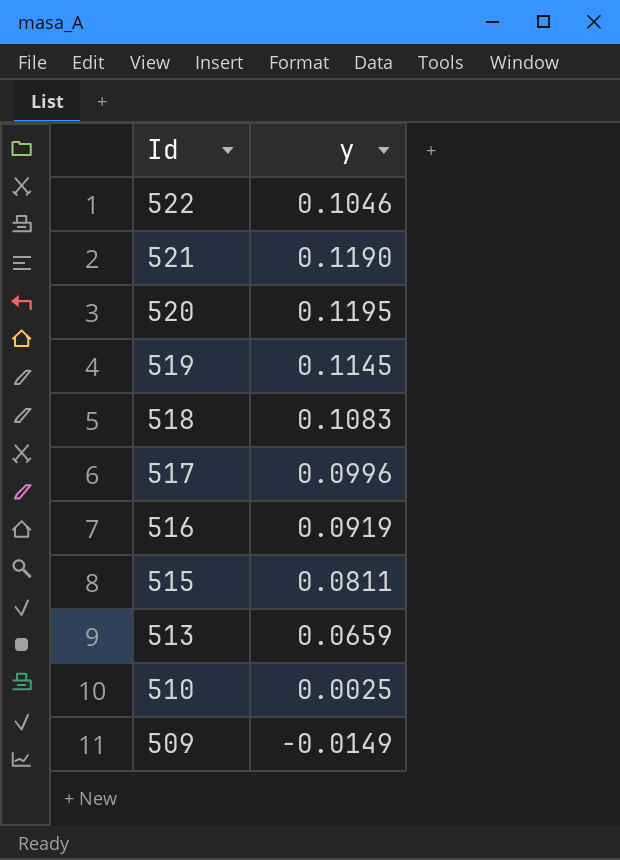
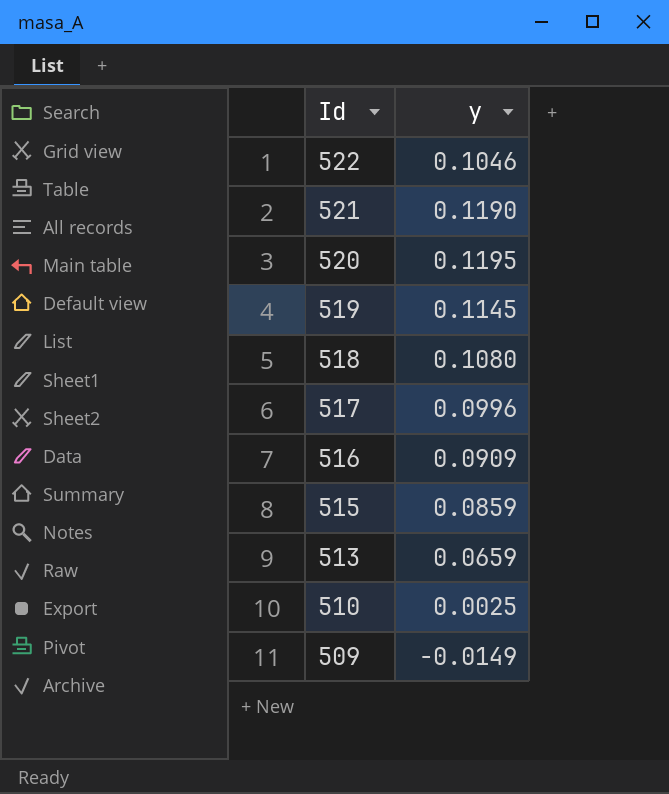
518 | y: 0.1083 -> 0.1080
516 | y: 0.0919 -> 0.0909
515 | y: 0.0811 -> 0.0859

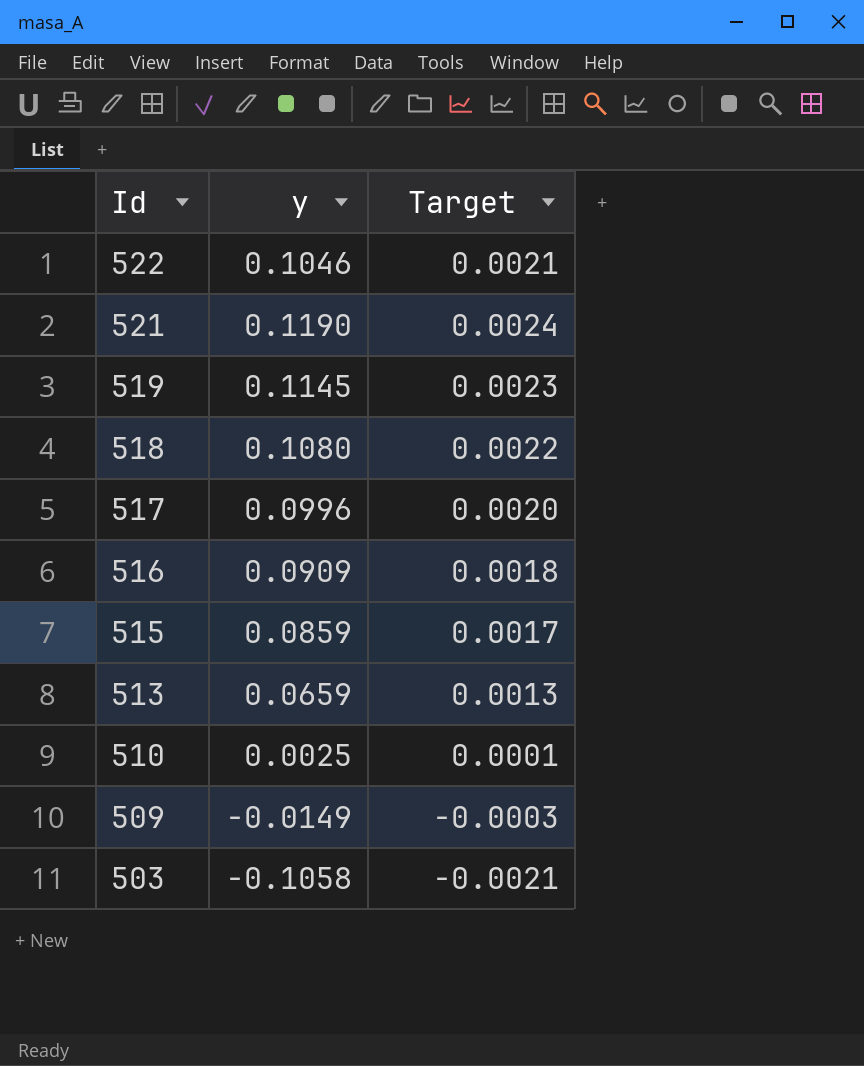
column Target | formula: none -> [y] * 0.02
row 520: 0.1195 -> none
row 503: none -> -0.1058 | -0.0021

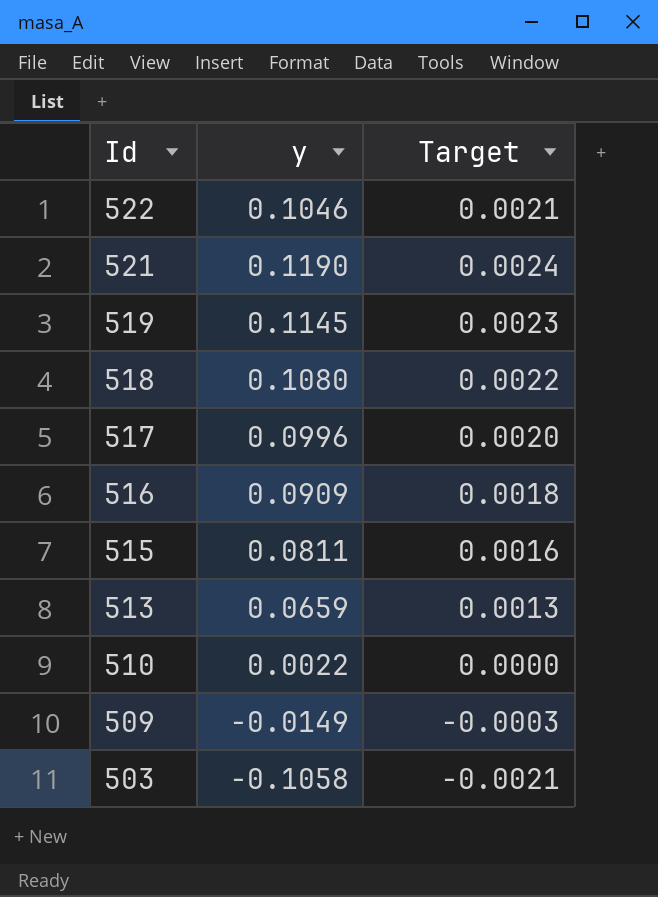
515 | y: 0.0859 -> 0.0811
515 | Target: 0.0017 -> 0.0016
510 | y: 0.0025 -> 0.0022
510 | Target: 0.0001 -> 0.0000

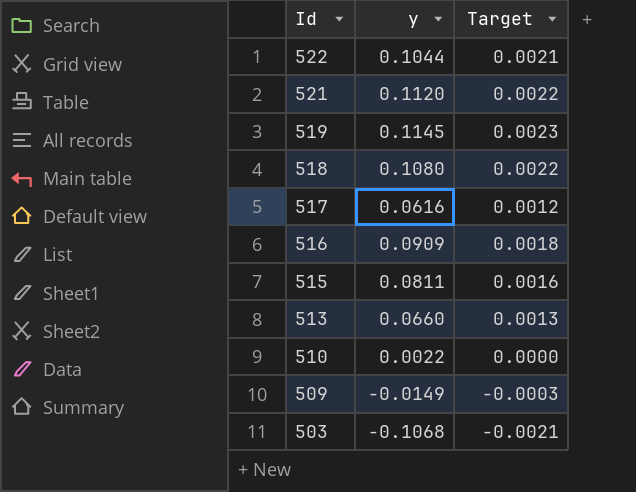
522 | y: 0.1046 -> 0.1044
521 | y: 0.1190 -> 0.1120
521 | Target: 0.0024 -> 0.0022
517 | y: 0.0996 -> 0.0616
517 | Target: 0.0020 -> 0.0012
513 | y: 0.0659 -> 0.0660
503 | y: -0.1058 -> -0.1068

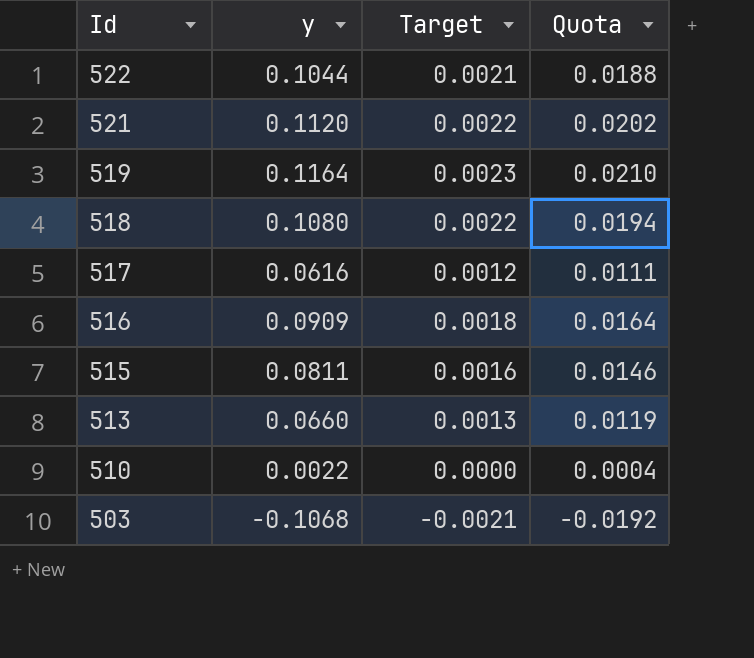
column Quota | formula: none -> [y] * 0.18
row 509: -0.0149 | -0.0003 -> none
519 | y: 0.1145 -> 0.1164

